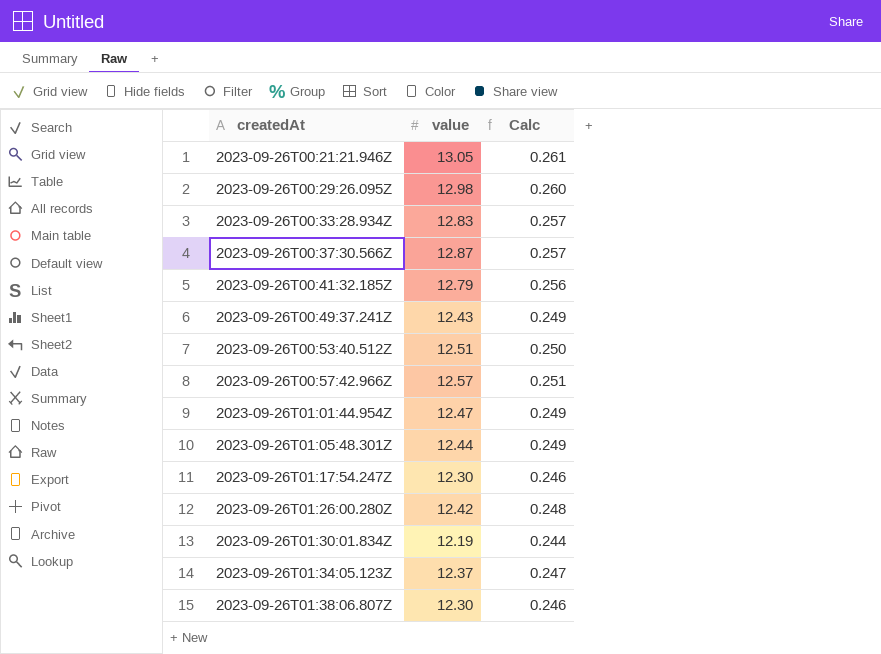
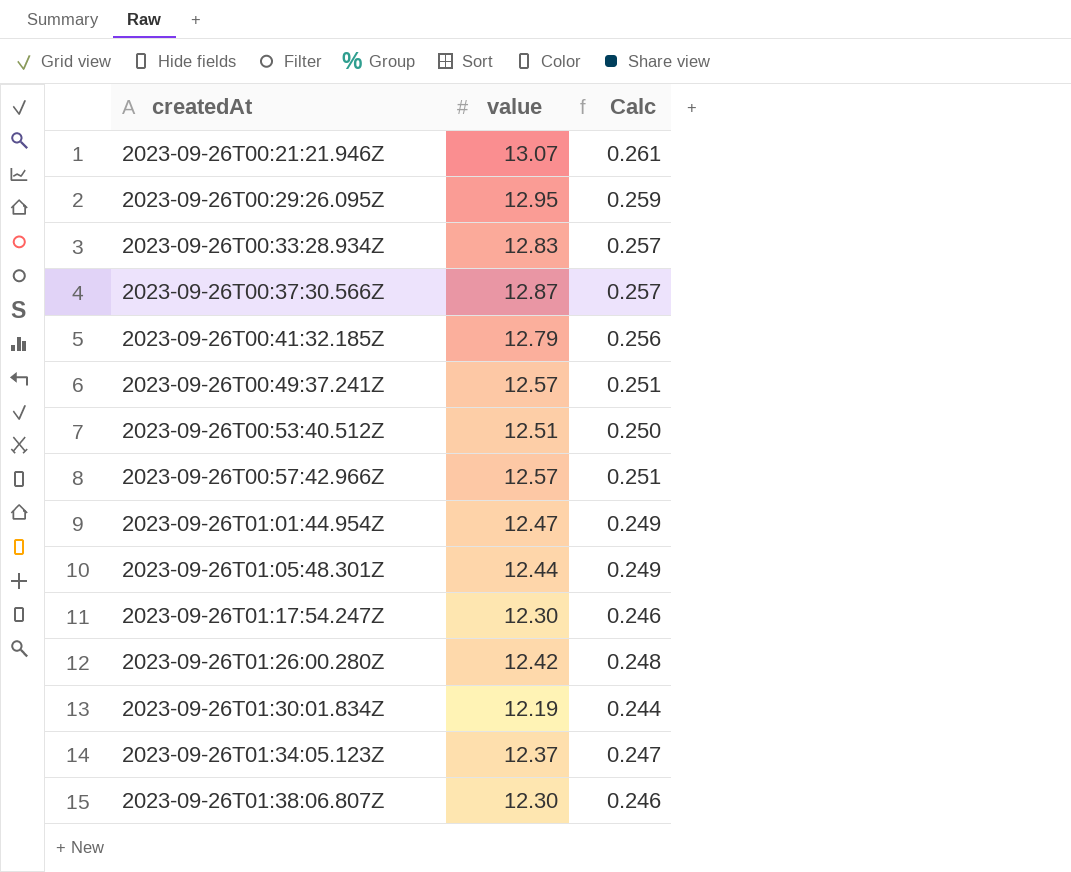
2023-09-26T00:21:21.946Z | value: 13.05 -> 13.07
2023-09-26T00:29:26.095Z | value: 12.98 -> 12.95
2023-09-26T00:29:26.095Z | Calc: 0.260 -> 0.259
2023-09-26T00:49:37.241Z | value: 12.43 -> 12.57
2023-09-26T00:49:37.241Z | Calc: 0.249 -> 0.251

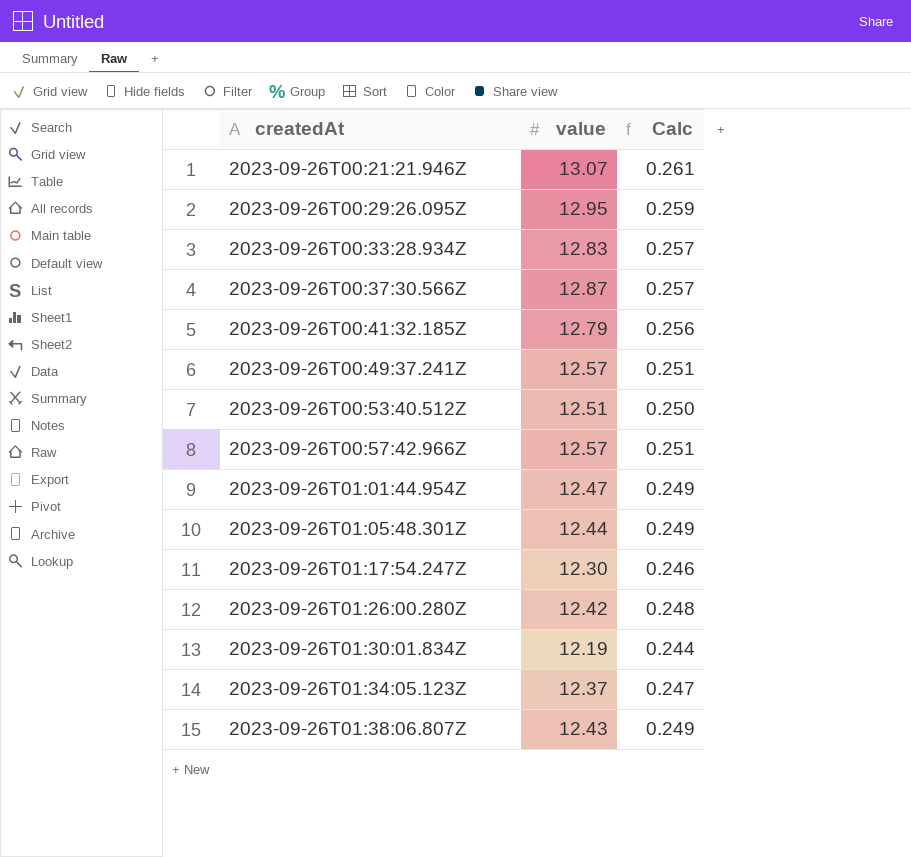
2023-09-26T01:38:06.807Z | value: 12.30 -> 12.43
2023-09-26T01:38:06.807Z | Calc: 0.246 -> 0.249

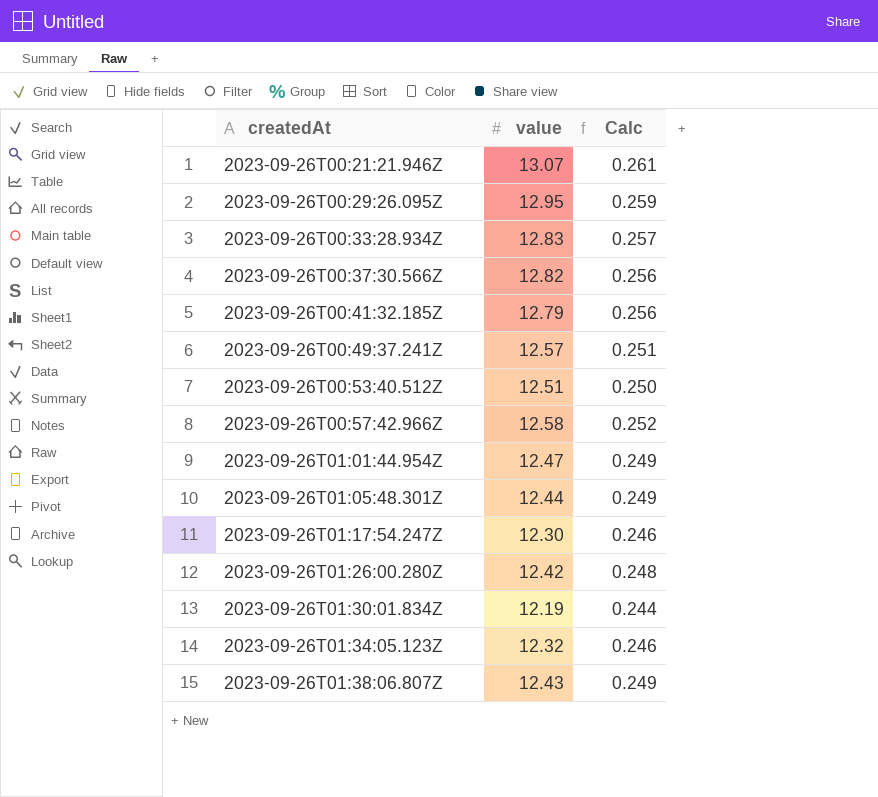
2023-09-26T00:37:30.566Z | value: 12.87 -> 12.82
2023-09-26T00:37:30.566Z | Calc: 0.257 -> 0.256
2023-09-26T00:57:42.966Z | value: 12.57 -> 12.58
2023-09-26T00:57:42.966Z | Calc: 0.251 -> 0.252
2023-09-26T01:34:05.123Z | value: 12.37 -> 12.32
2023-09-26T01:34:05.123Z | Calc: 0.247 -> 0.246

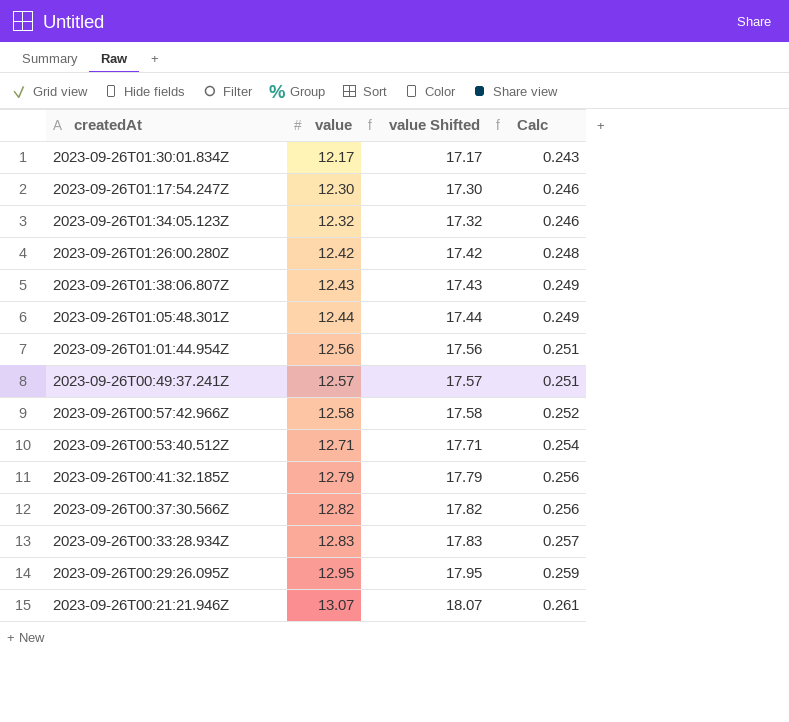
row order: createdAt ascending -> value ascending
column value Shifted | formula: none -> [value] + 5
2023-09-26T01:30:01.834Z | value: 12.19 -> 12.17
2023-09-26T01:30:01.834Z | Calc: 0.244 -> 0.243
2023-09-26T01:01:44.954Z | value: 12.47 -> 12.56
2023-09-26T01:01:44.954Z | Calc: 0.249 -> 0.251
2023-09-26T00:53:40.512Z | value: 12.51 -> 12.71
2023-09-26T00:53:40.512Z | Calc: 0.250 -> 0.254

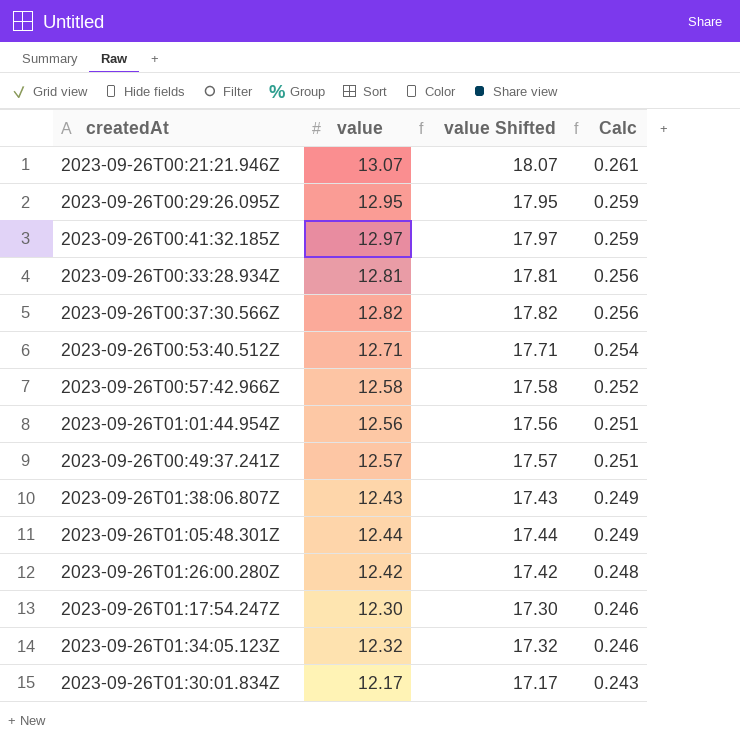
row order: value ascending -> Calc descending
2023-09-26T00:41:32.185Z | value: 12.79 -> 12.97
2023-09-26T00:41:32.185Z | value Shifted: 17.79 -> 17.97
2023-09-26T00:41:32.185Z | Calc: 0.256 -> 0.259
2023-09-26T00:33:28.934Z | value: 12.83 -> 12.81
2023-09-26T00:33:28.934Z | value Shifted: 17.83 -> 17.81
2023-09-26T00:33:28.934Z | Calc: 0.257 -> 0.256

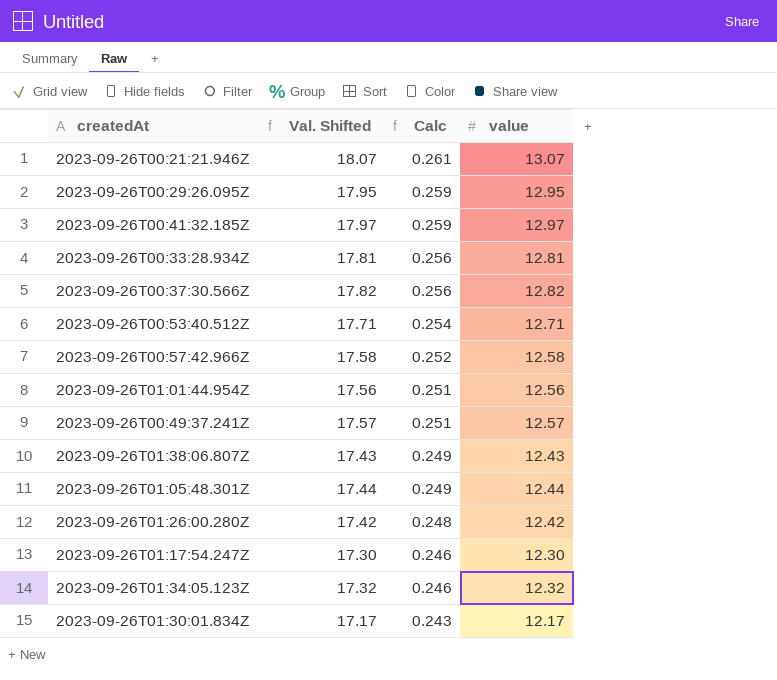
column name: value Shifted -> Val. Shifted
column value | position: 2 -> 4

